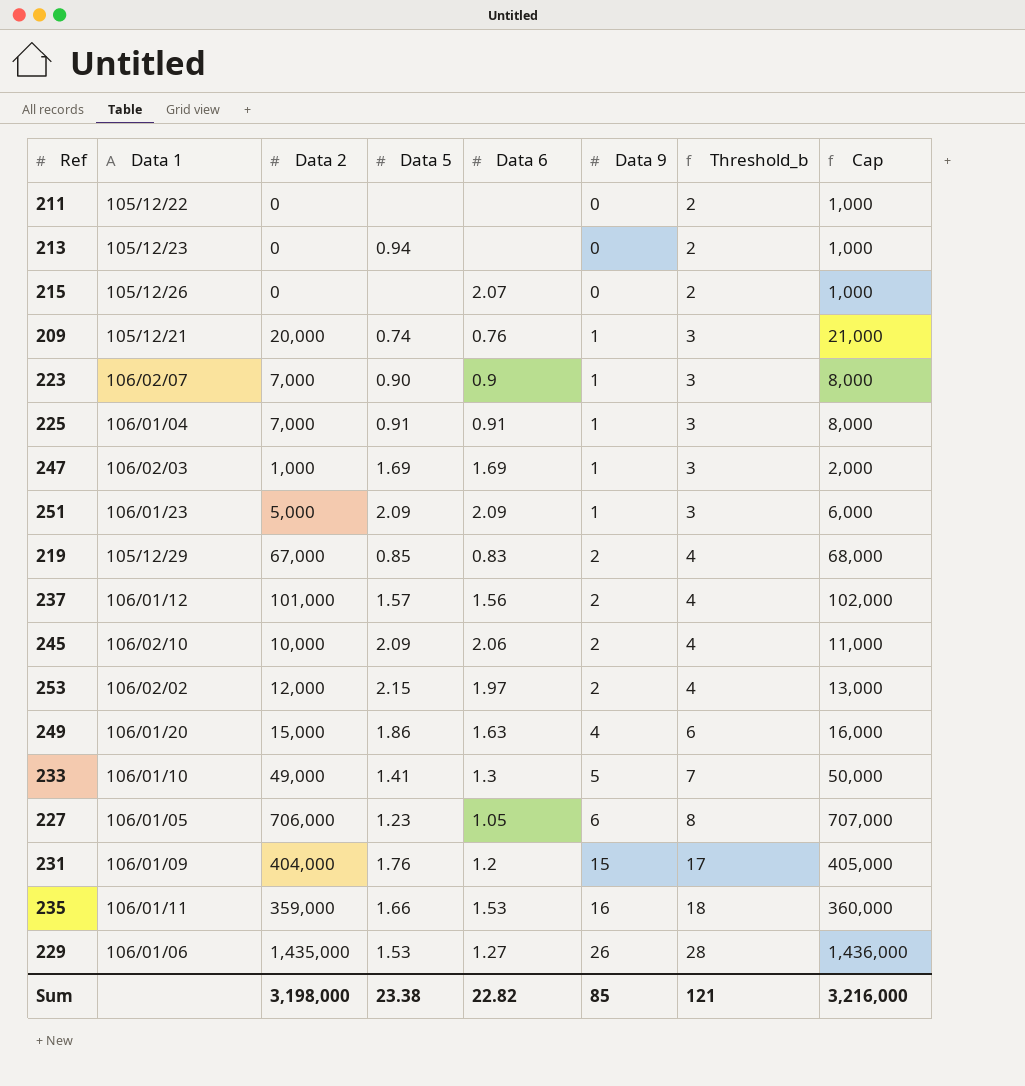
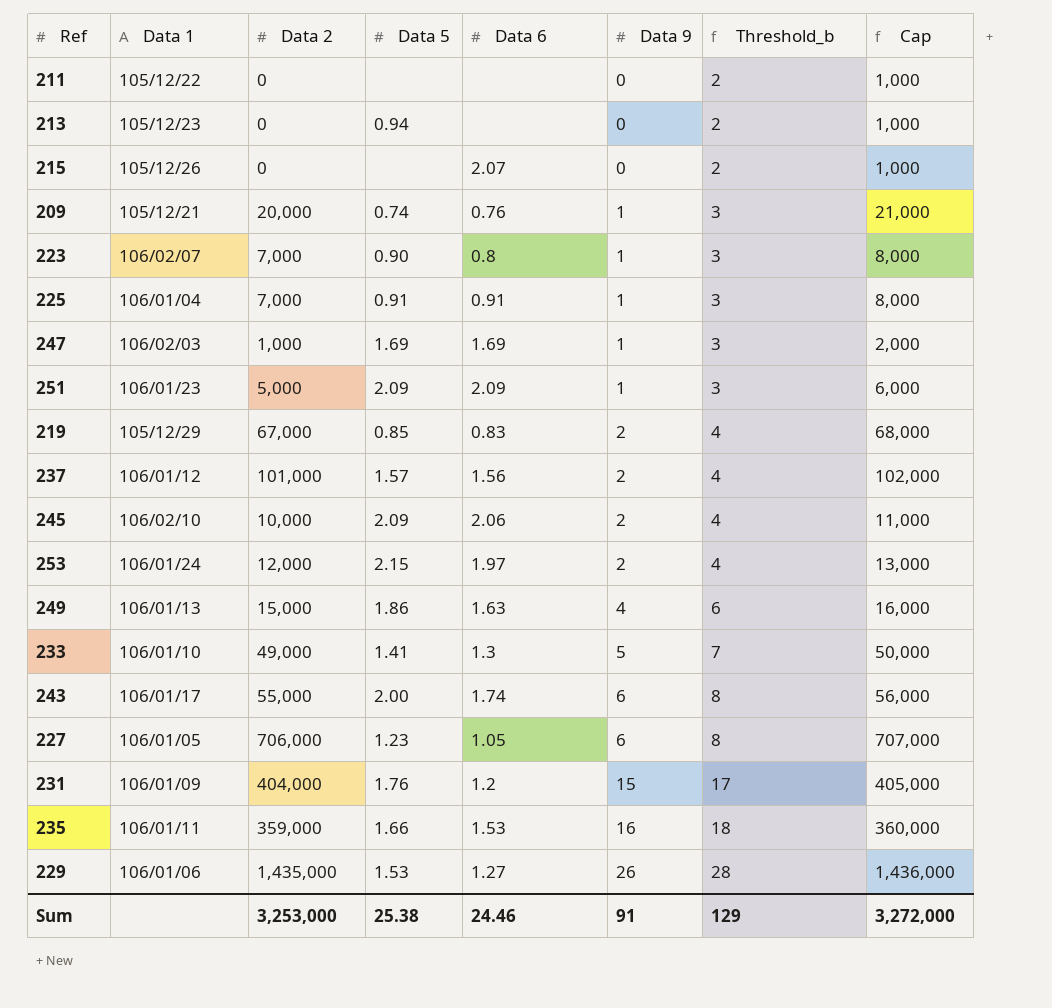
223 | Data 6: 0.9 -> 0.8
253 | Data 1: 106/02/02 -> 106/01/24
249 | Data 1: 106/01/20 -> 106/01/13
row 243: none -> 106/01/17 | 55,000 | 2.00 | 1.74 | 6 | 8 | 56,000
Sum | Data 2: 3,198,000 -> 3,253,000
Sum | Data 5: 23.38 -> 25.38
Sum | Data 6: 22.82 -> 24.46
Sum | Data 9: 85 -> 91
Sum | Threshold_b: 121 -> 129
Sum | Cap: 3,216,000 -> 3,272,000

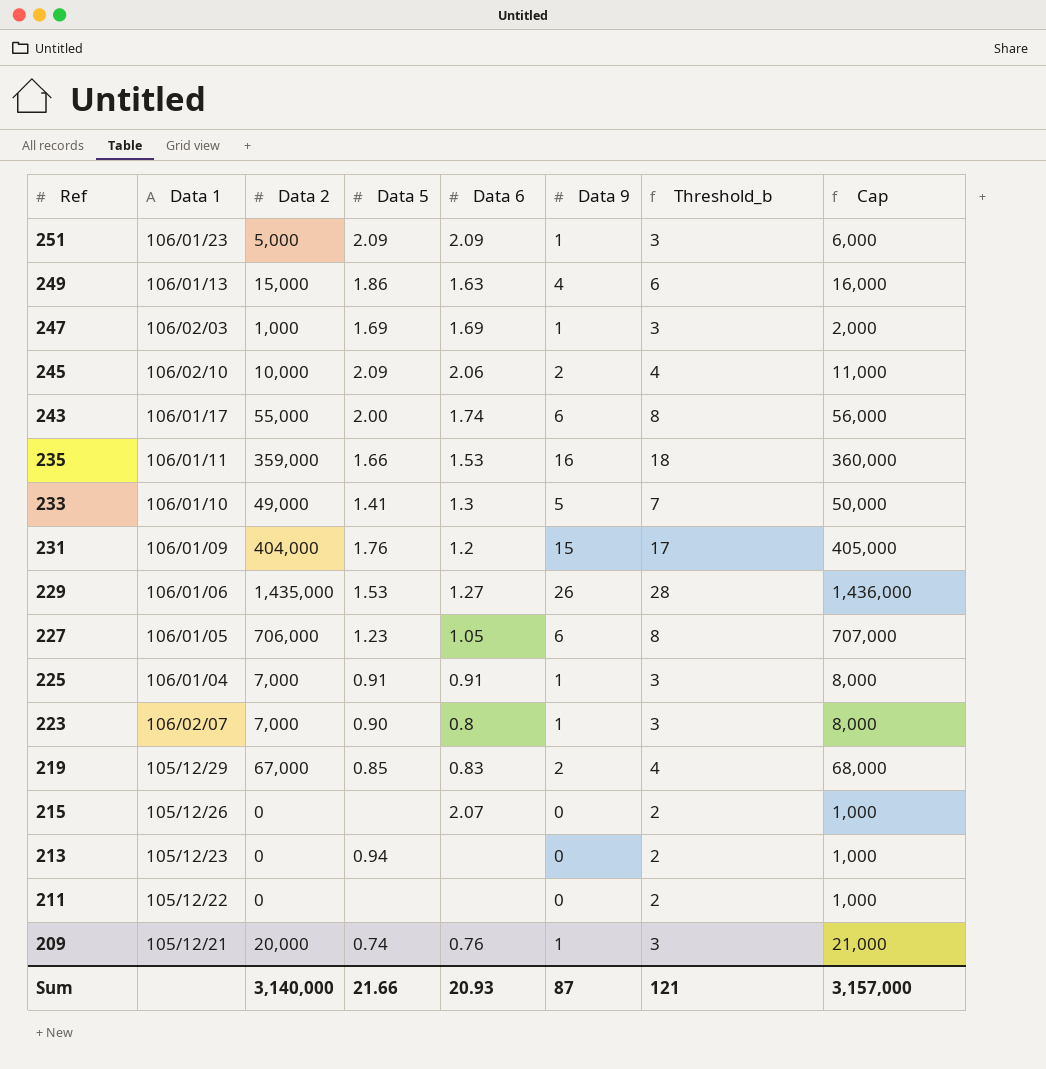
row order: Data 9 ascending -> Ref descending
row 237: 106/01/12 | 101,000 | 1.57 | 1.56 | 2 | 4 | 102,000 -> none
row 253: 106/01/24 | 12,000 | 2.15 | 1.97 | 2 | 4 | 13,000 -> none
Sum | Data 2: 3,253,000 -> 3,140,000
Sum | Data 5: 25.38 -> 21.66
Sum | Data 6: 24.46 -> 20.93
Sum | Data 9: 91 -> 87
Sum | Threshold_b: 129 -> 121
Sum | Cap: 3,272,000 -> 3,157,000

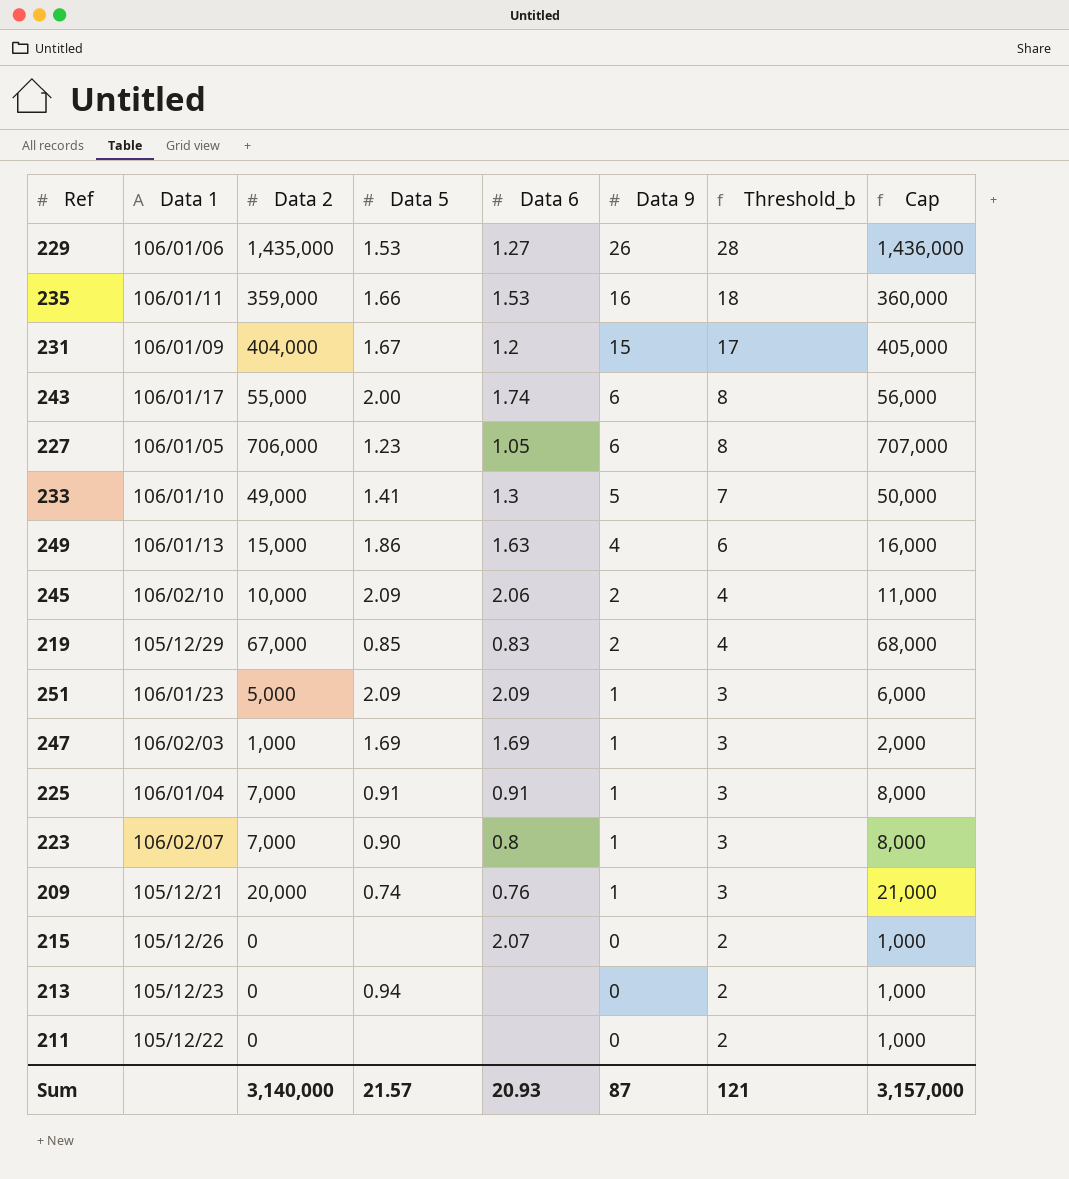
row order: Ref descending -> Data 9 descending
231 | Data 5: 1.76 -> 1.67
Sum | Data 5: 21.66 -> 21.57

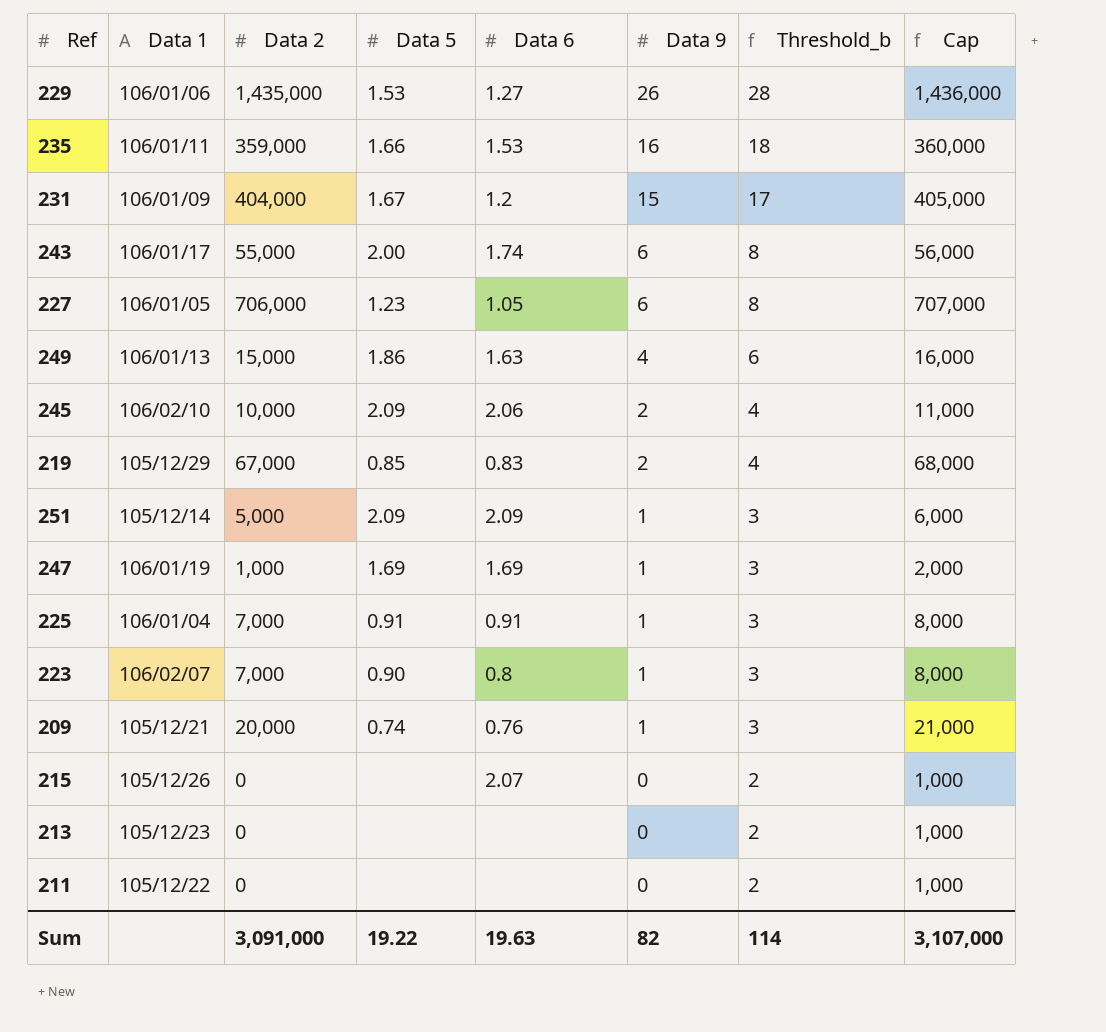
row 233: 106/01/10 | 49,000 | 1.41 | 1.3 | 5 | 7 | 50,000 -> none
251 | Data 1: 106/01/23 -> 105/12/14
247 | Data 1: 106/02/03 -> 106/01/19
213 | Data 5: 0.94 -> none
Sum | Data 2: 3,140,000 -> 3,091,000
Sum | Data 5: 21.57 -> 19.22
Sum | Data 6: 20.93 -> 19.63
Sum | Data 9: 87 -> 82
Sum | Threshold_b: 121 -> 114
Sum | Cap: 3,157,000 -> 3,107,000

